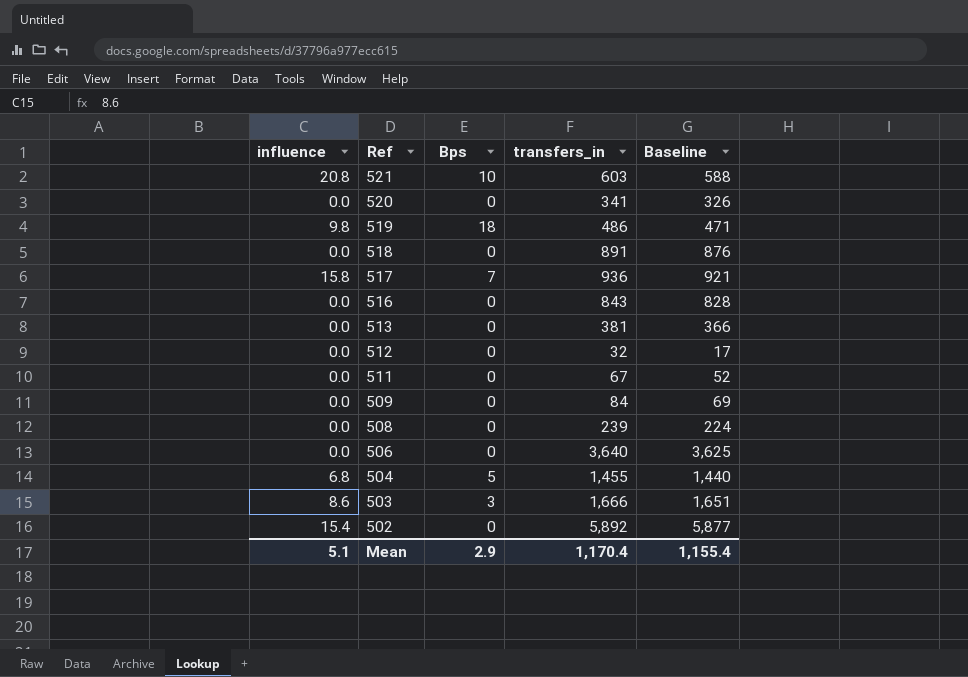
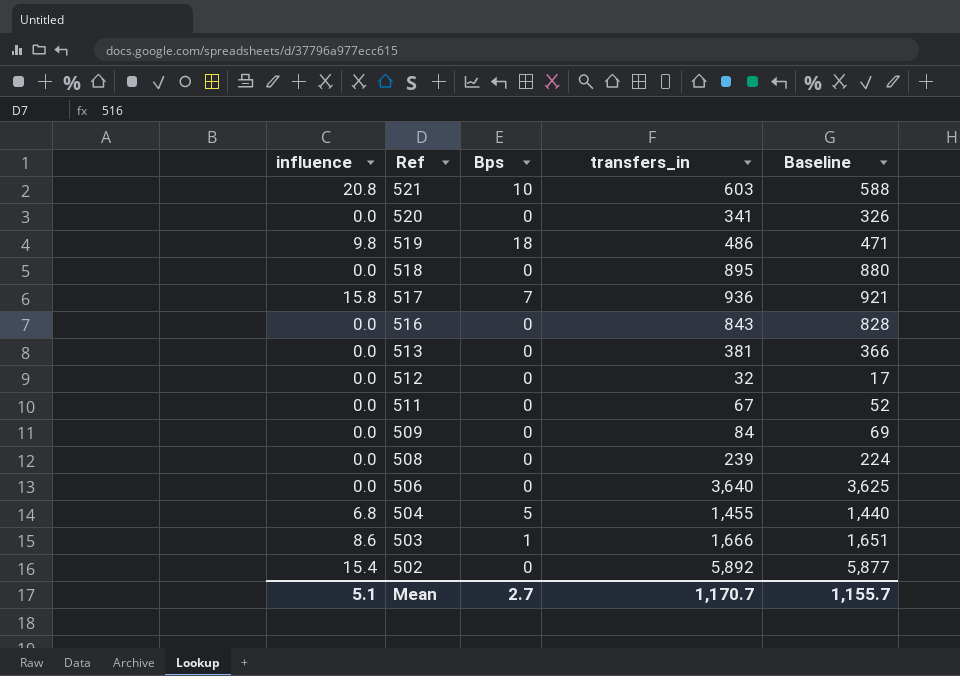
518 | transfers_in: 891 -> 895
518 | Baseline: 876 -> 880
503 | Bps: 3 -> 1
Mean | Bps: 2.9 -> 2.7
Mean | transfers_in: 1,170.4 -> 1,170.7
Mean | Baseline: 1,155.4 -> 1,155.7

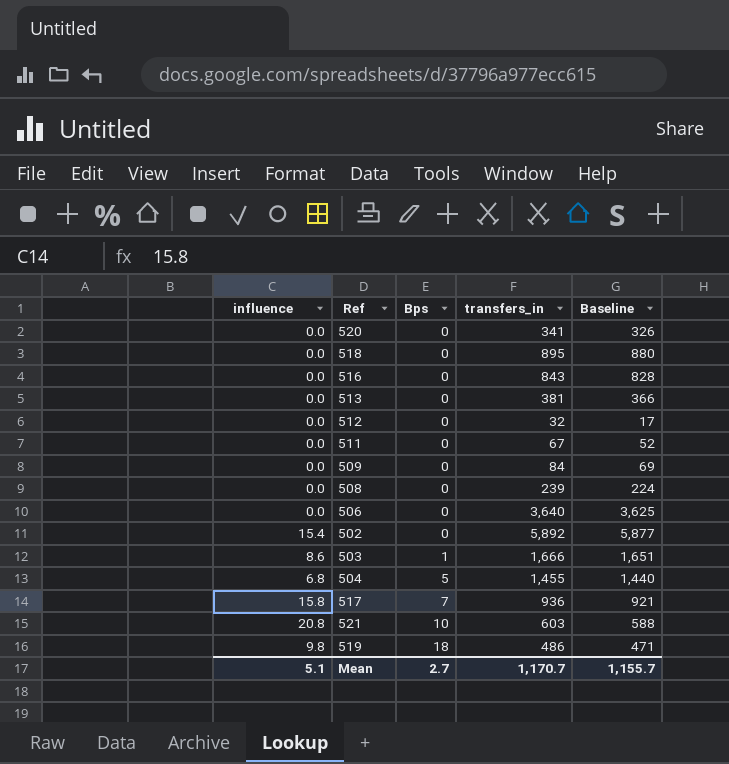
row order: Ref descending -> Bps ascending

